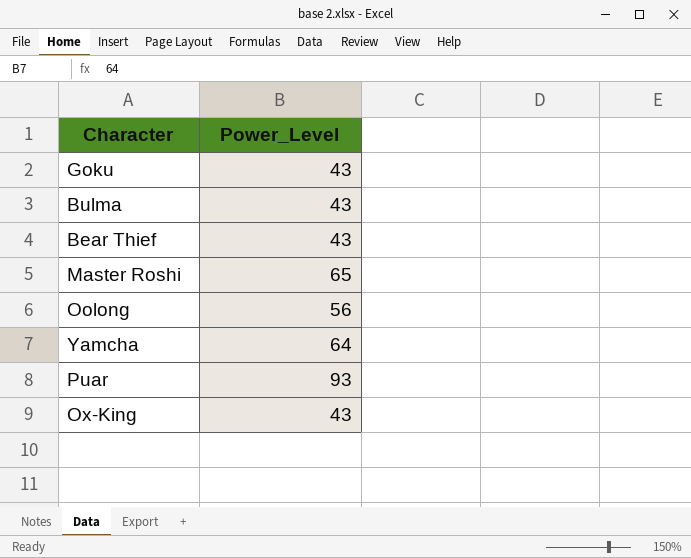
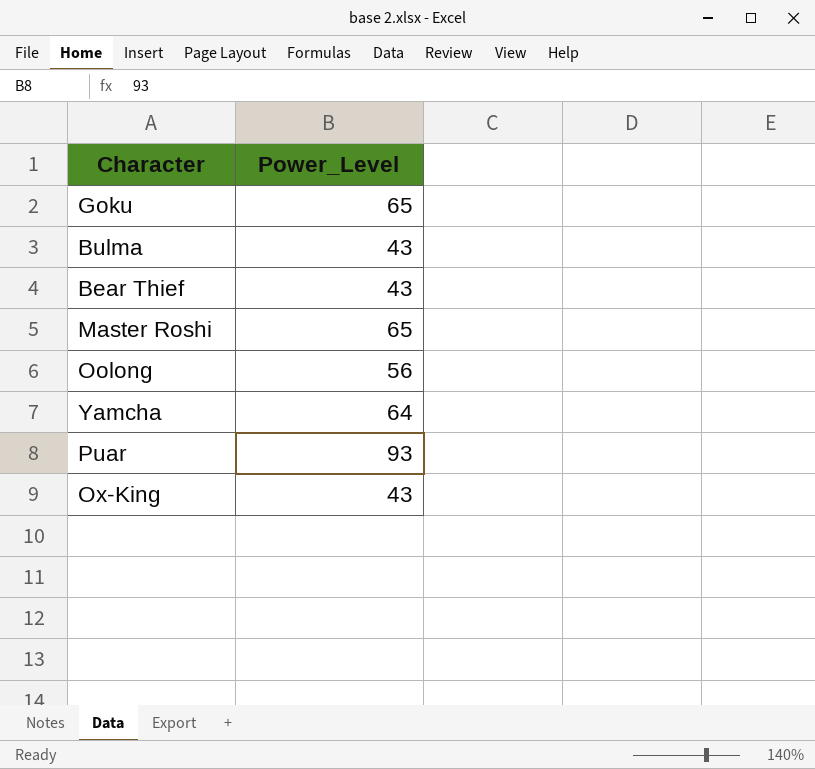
Goku | Power_Level: 43 -> 65

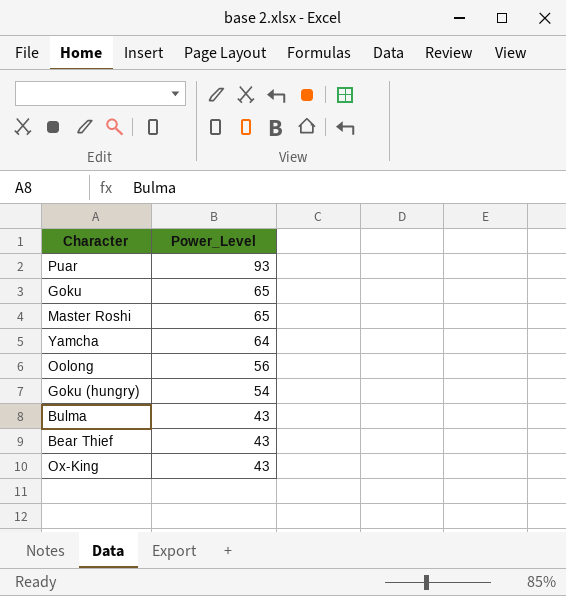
row order: none -> Power_Level descending
row Goku (hungry): none -> 54

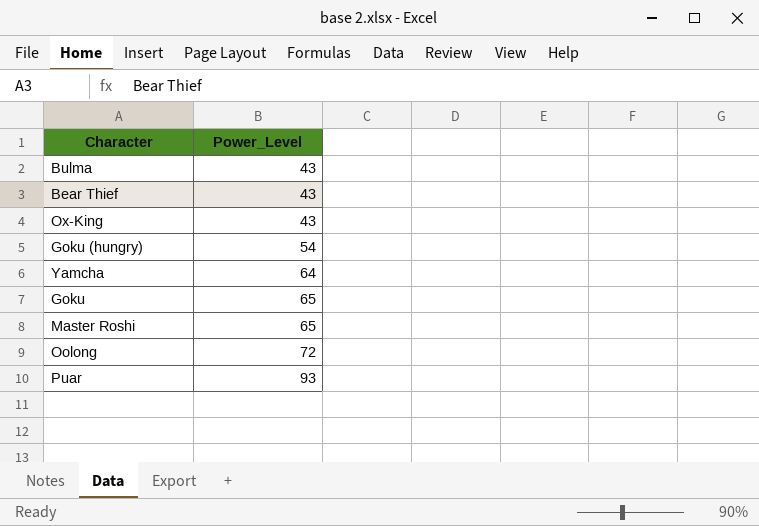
row order: Power_Level descending -> Power_Level ascending
Oolong | Power_Level: 56 -> 72

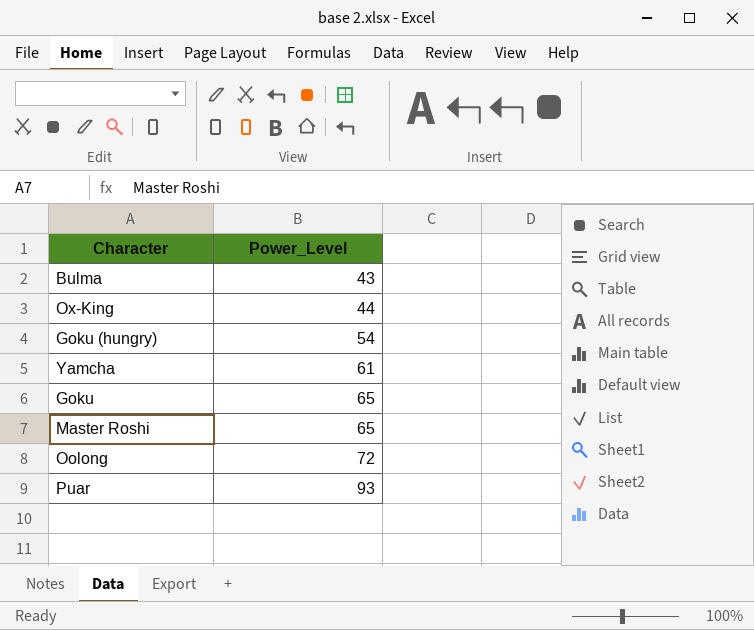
row Bear Thief: 43 -> none
Ox-King | Power_Level: 43 -> 44
Yamcha | Power_Level: 64 -> 61

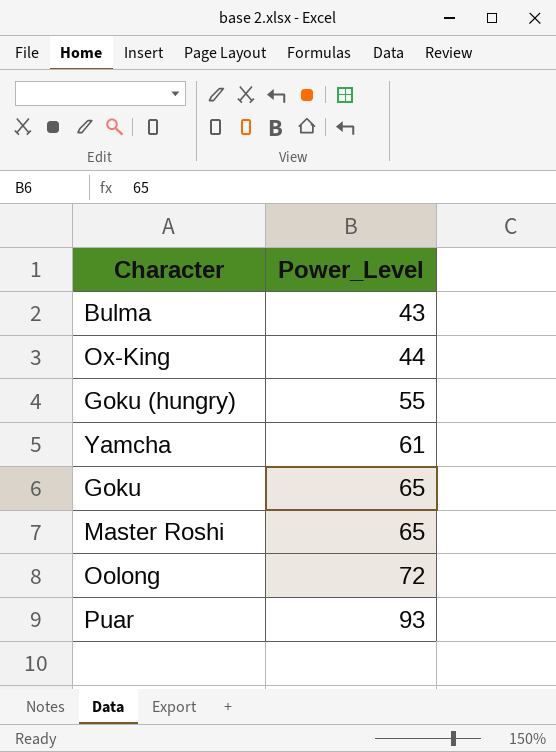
Goku (hungry) | Power_Level: 54 -> 55

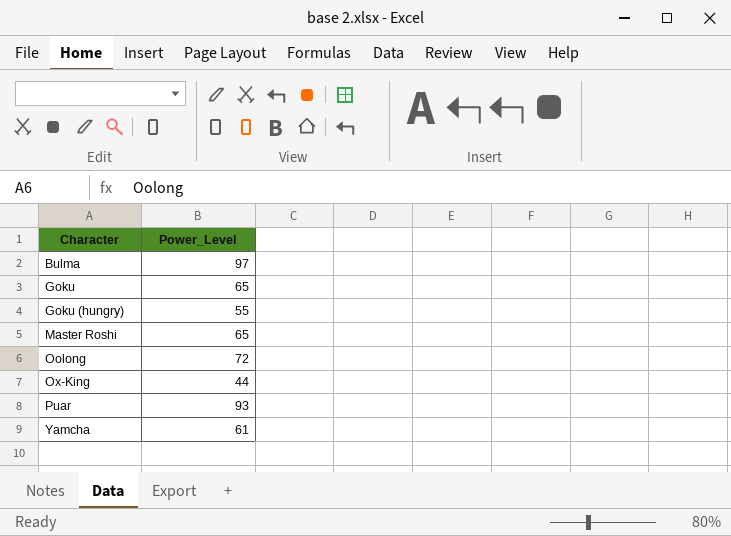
row order: Power_Level ascending -> Character ascending
Bulma | Power_Level: 43 -> 97

